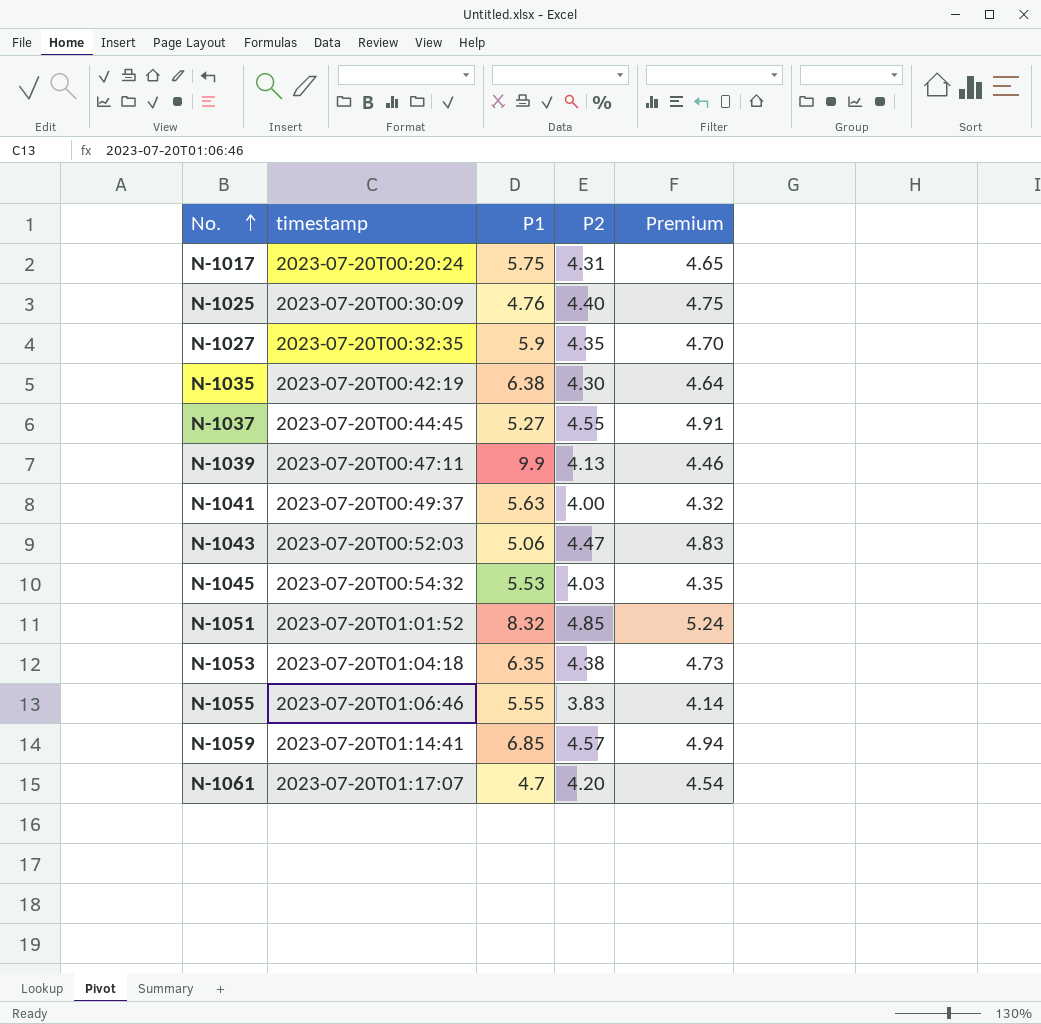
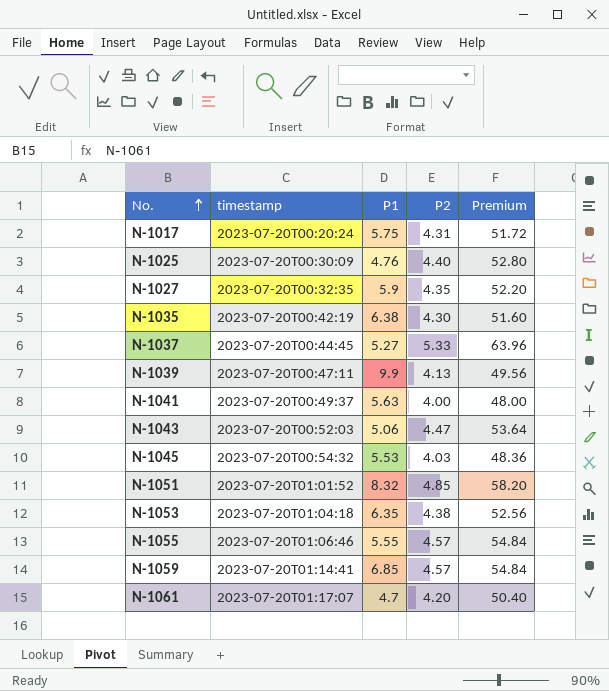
column Premium | formula: [P2] * 1.08 -> [P2] * 12
N-1037 | P2: 4.55 -> 5.33
N-1055 | P2: 3.83 -> 4.57

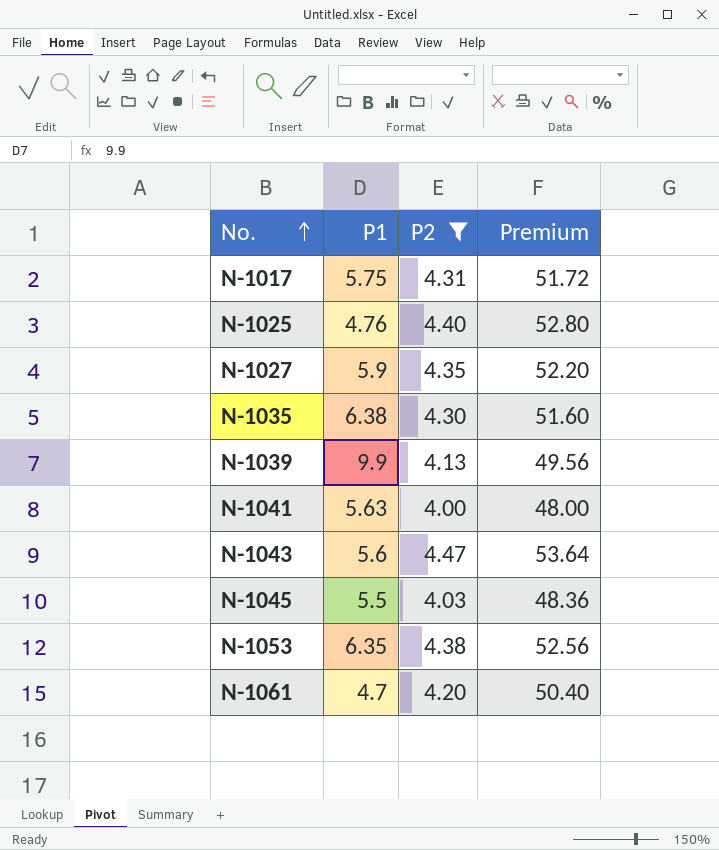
filter: none -> P2 <= 4.47
column timestamp | position: 2 -> none
N-1043 | P1: 5.06 -> 5.6
N-1045 | P1: 5.53 -> 5.5

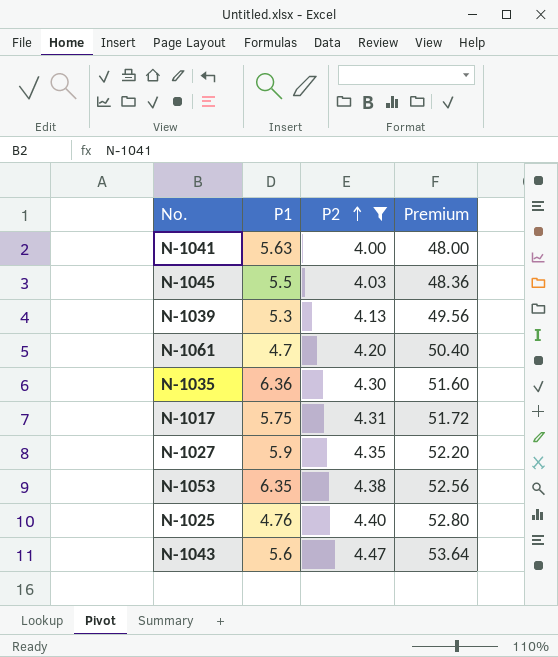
row order: No. ascending -> P2 ascending
N-1039 | P1: 9.9 -> 5.3
N-1035 | P1: 6.38 -> 6.36

